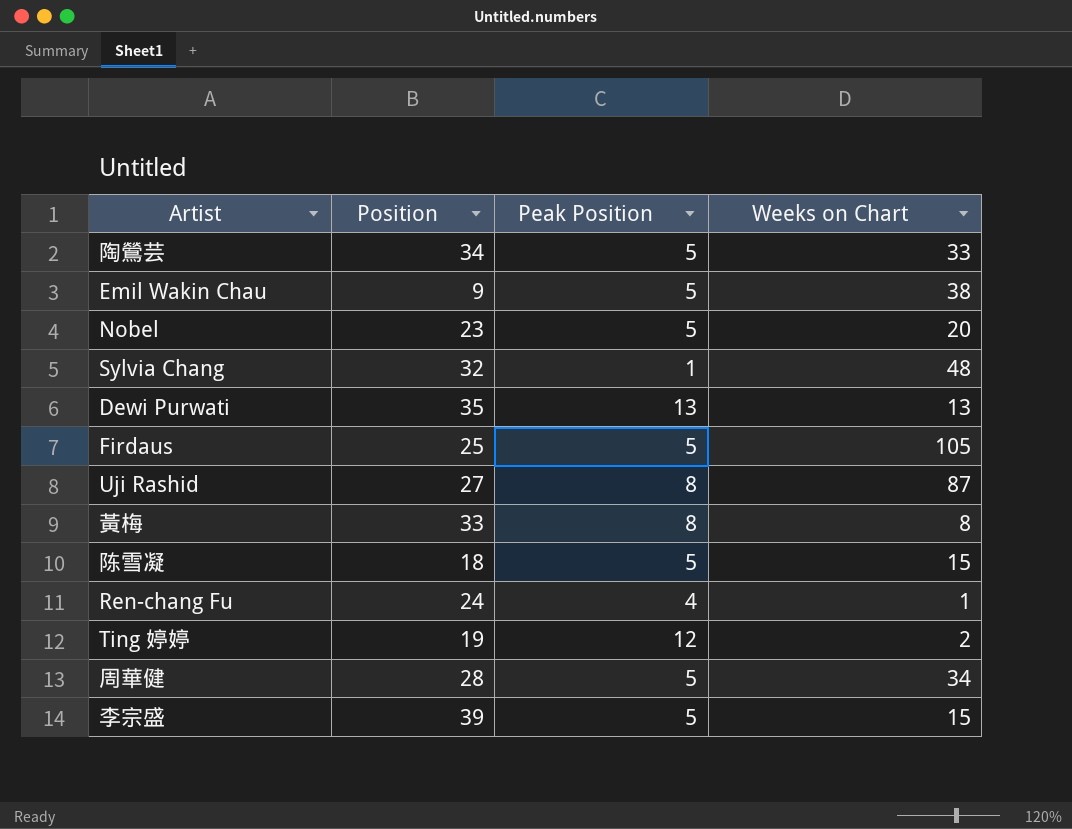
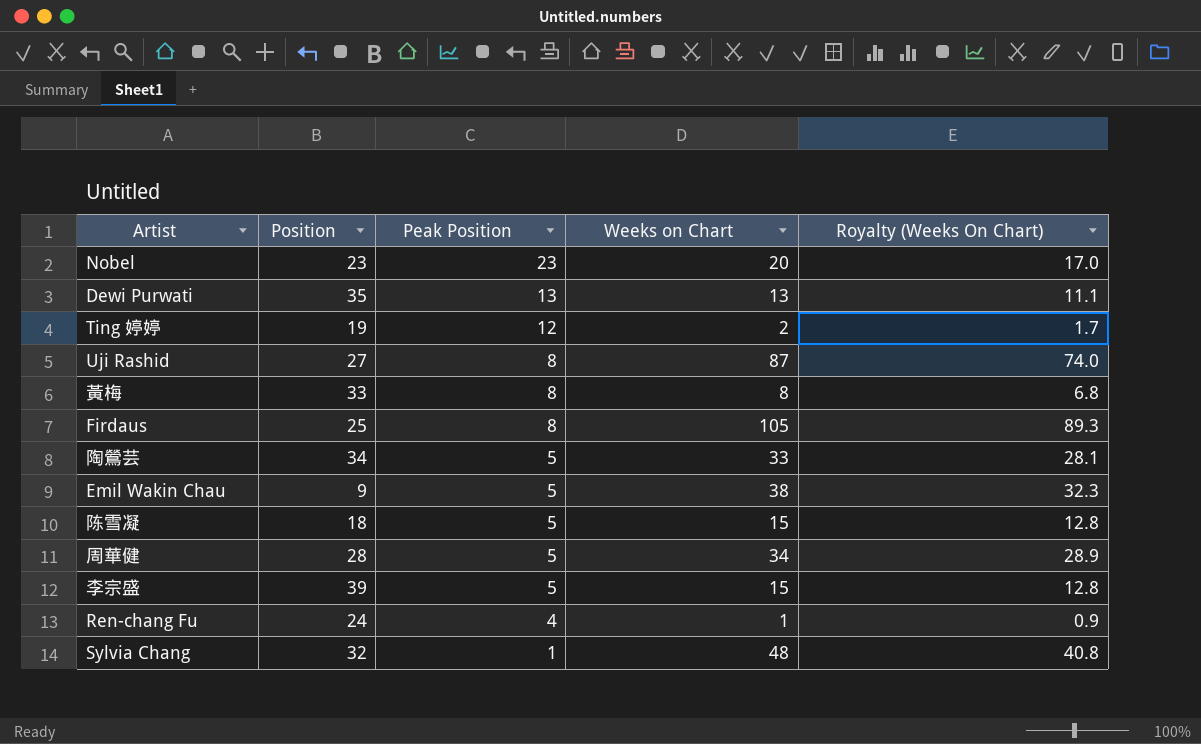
row order: none -> Peak Position descending
column Royalty (Weeks On Chart) | formula: none -> [Weeks on Chart] * 0.85
Nobel | Peak Position: 5 -> 23
Firdaus | Peak Position: 5 -> 8

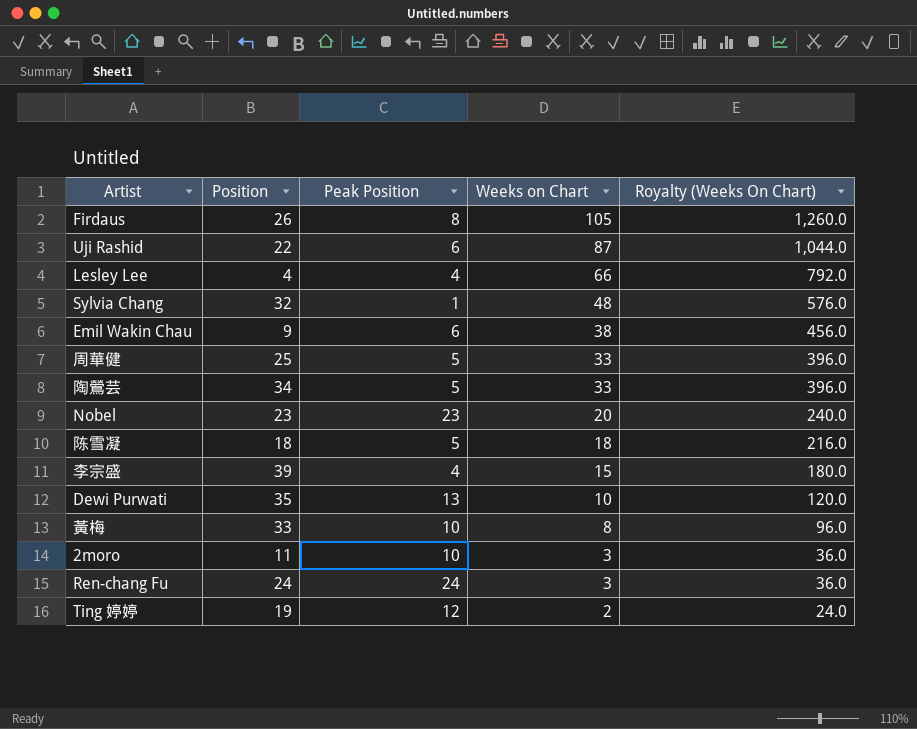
row order: Peak Position descending -> Weeks on Chart descending
column Royalty (Weeks On Chart) | formula: [Weeks on Chart] * 0.85 -> [Weeks on Chart] * 12
Firdaus | Position: 25 -> 26
Uji Rashid | Position: 27 -> 22
Uji Rashid | Peak Position: 8 -> 6
row Lesley Lee: none -> 4 | 4 | 66 | 792.0
Emil Wakin Chau | Peak Position: 5 -> 6
周華健 | Position: 28 -> 25
周華健 | Weeks on Chart: 34 -> 33
陈雪凝 | Weeks on Chart: 15 -> 18
李宗盛 | Peak Position: 5 -> 4
Dewi Purwati | Weeks on Chart: 13 -> 10
黃梅 | Peak Position: 8 -> 10
row 2moro: none -> 11 | 10 | 3 | 36.0
Ren-chang Fu | Peak Position: 4 -> 24
Ren-chang Fu | Weeks on Chart: 1 -> 3

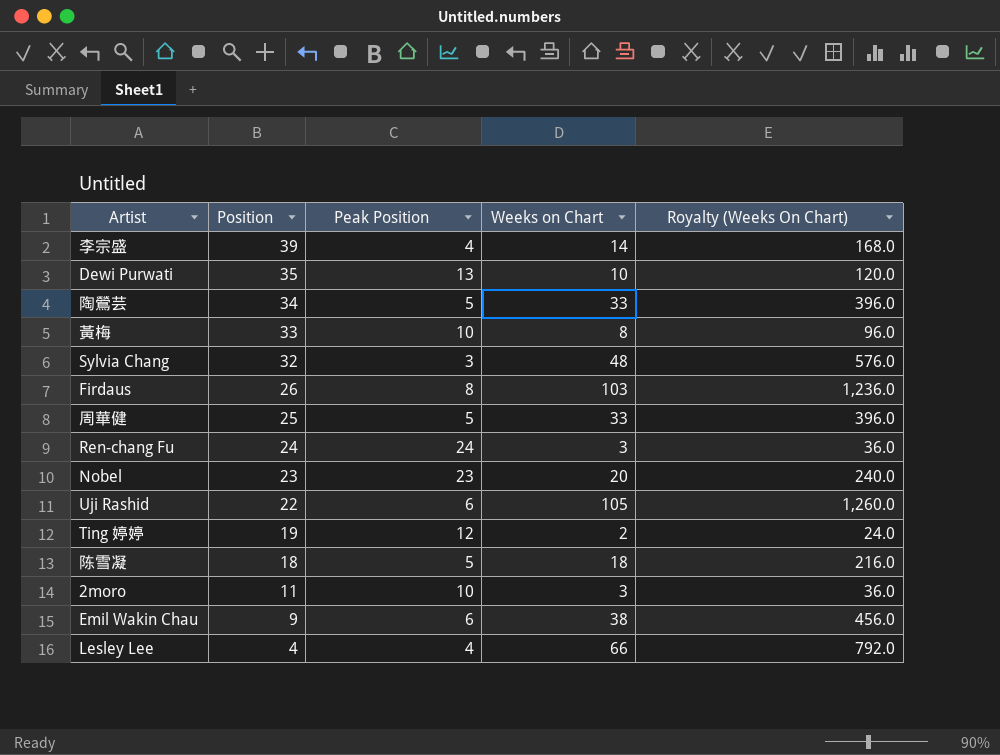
row order: Weeks on Chart descending -> Position descending
李宗盛 | Weeks on Chart: 15 -> 14
李宗盛 | Royalty (Weeks On Chart): 180.0 -> 168.0
Sylvia Chang | Peak Position: 1 -> 3
Firdaus | Weeks on Chart: 105 -> 103
Firdaus | Royalty (Weeks On Chart): 1,260.0 -> 1,236.0
Uji Rashid | Weeks on Chart: 87 -> 105
Uji Rashid | Royalty (Weeks On Chart): 1,044.0 -> 1,260.0

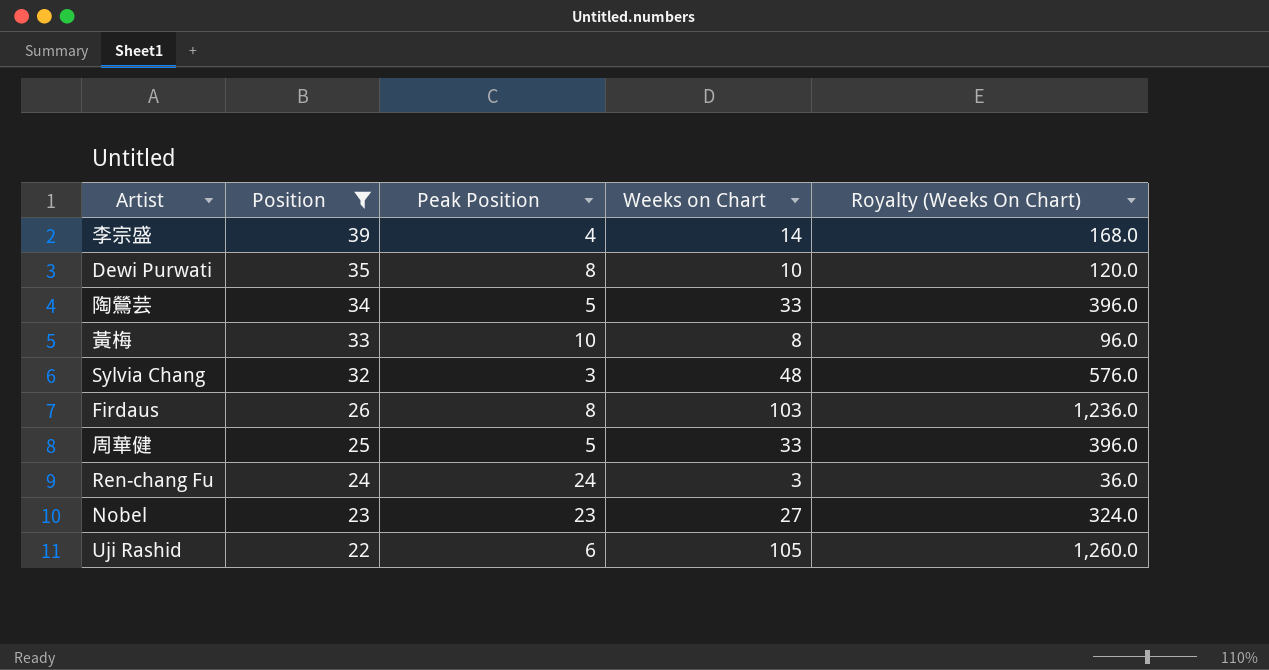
filter: none -> Position >= 22
Dewi Purwati | Peak Position: 13 -> 8
Nobel | Weeks on Chart: 20 -> 27
Nobel | Royalty (Weeks On Chart): 240.0 -> 324.0

